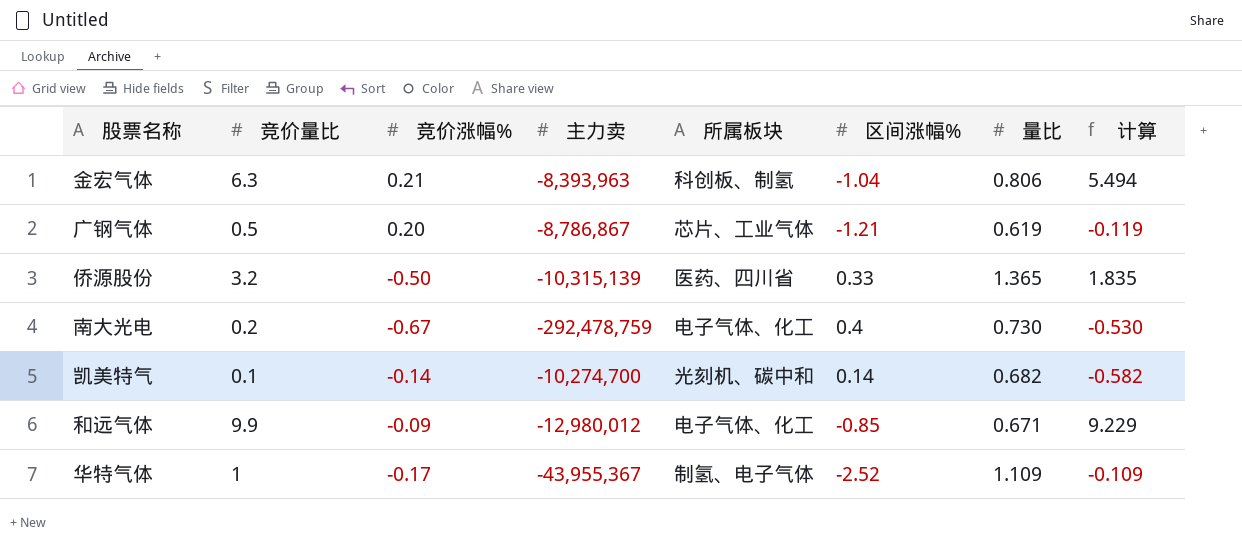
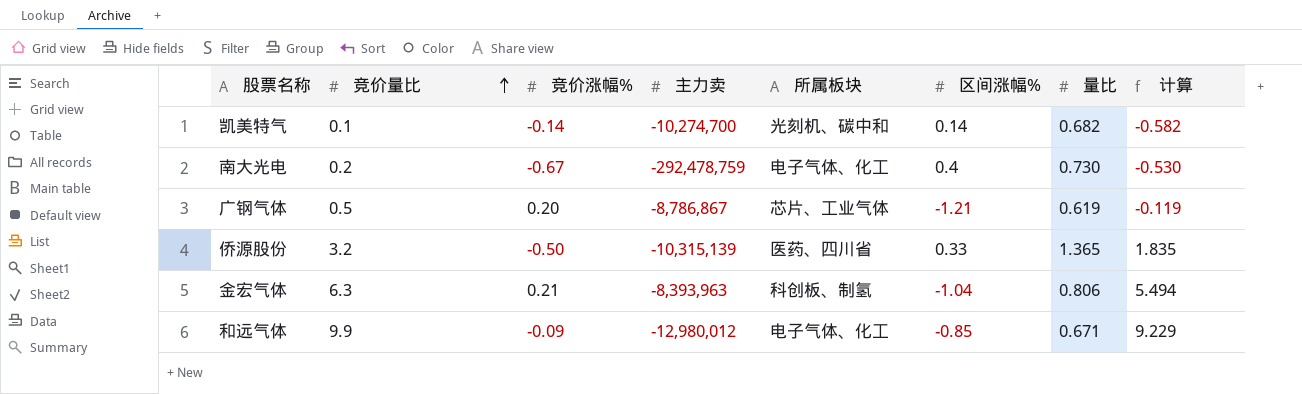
row order: none -> 竞价量比 ascending
row 华特气体: 1 | -0.17 | -43,955,367 | 制氢、电子气体 | -2.52 | 1.109 | -0.109 -> none

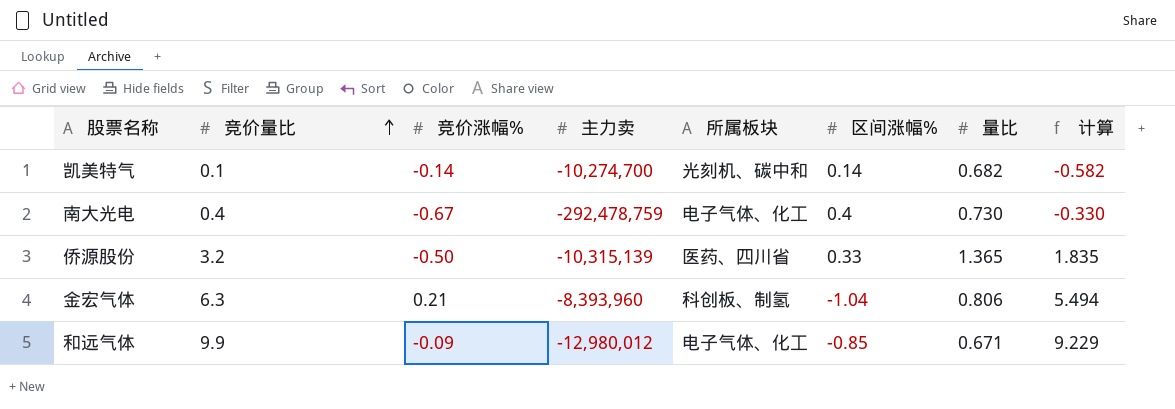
row 广钢气体: 0.5 | 0.20 | -8,786,867 | 芯片、工业气体 | -1.21 | 0.619 | -0.119 -> none
南大光电 | 竞价量比: 0.2 -> 0.4
南大光电 | 计算: -0.530 -> -0.330
金宏气体 | 主力卖: -8,393,963 -> -8,393,960

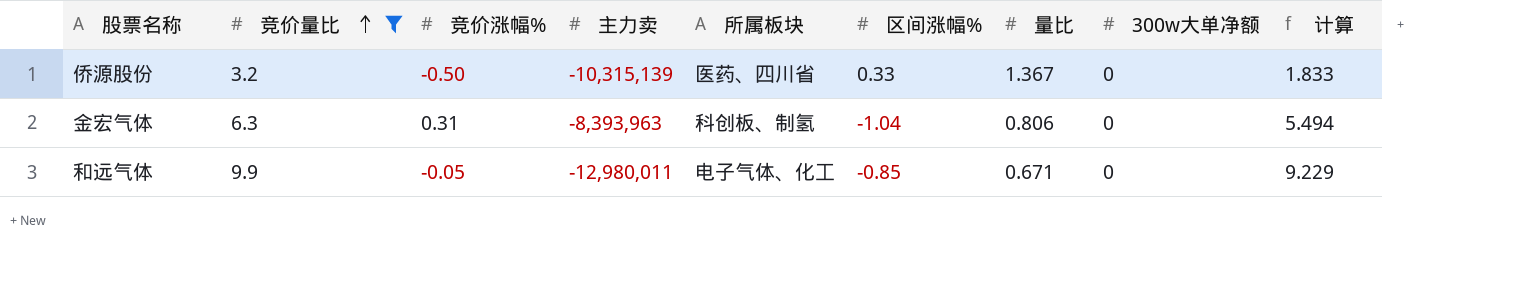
filter: none -> 竞价量比 >= 3.2
column 300w大单净额 | position: none -> 8
侨源股份 | 量比: 1.365 -> 1.367
侨源股份 | 计算: 1.835 -> 1.833
金宏气体 | 竞价涨幅%: 0.21 -> 0.31
金宏气体 | 主力卖: -8,393,960 -> -8,393,963
和远气体 | 竞价涨幅%: -0.09 -> -0.05
和远气体 | 主力卖: -12,980,012 -> -12,980,011

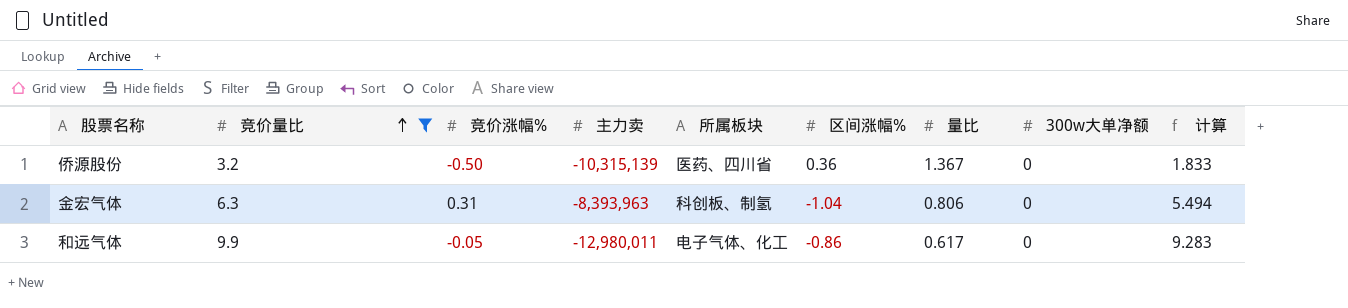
侨源股份 | 区间涨幅%: 0.33 -> 0.36
和远气体 | 区间涨幅%: -0.85 -> -0.86
和远气体 | 量比: 0.671 -> 0.617
和远气体 | 计算: 9.229 -> 9.283

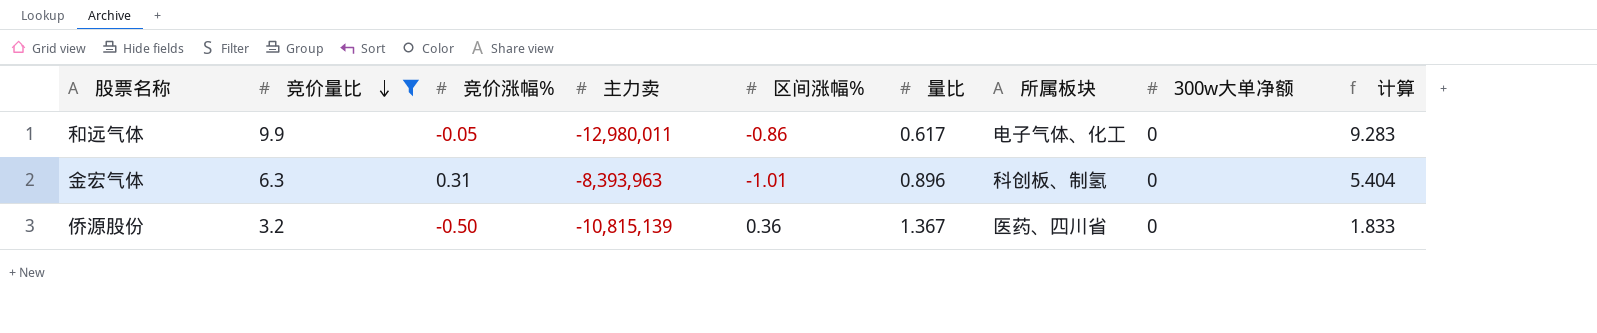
row order: 竞价量比 ascending -> 竞价量比 descending
column 所属板块 | position: 5 -> 7
金宏气体 | 区间涨幅%: -1.04 -> -1.01
金宏气体 | 量比: 0.806 -> 0.896
金宏气体 | 计算: 5.494 -> 5.404
侨源股份 | 主力卖: -10,315,139 -> -10,815,139

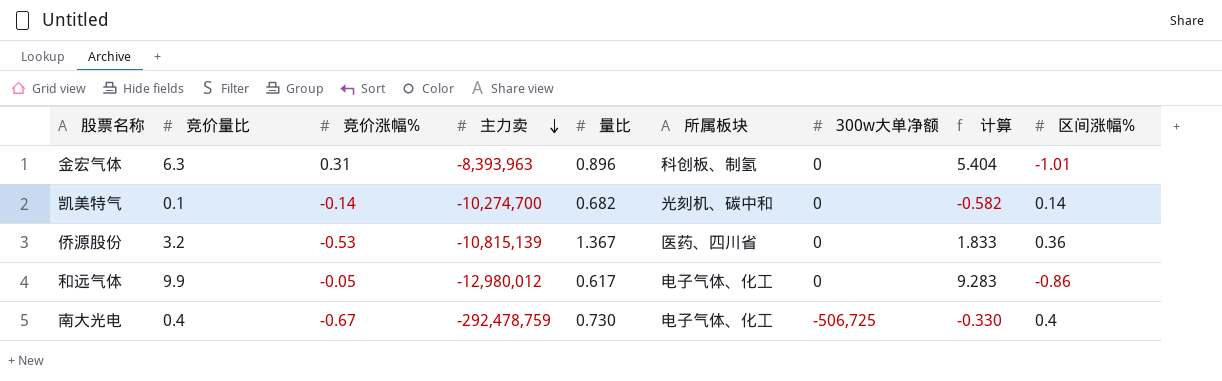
filter: 竞价量比 >= 3.2 -> none
row order: 竞价量比 descending -> 主力卖 descending
column 区间涨幅% | position: 5 -> 9
侨源股份 | 竞价涨幅%: -0.50 -> -0.53
和远气体 | 主力卖: -12,980,011 -> -12,980,012

